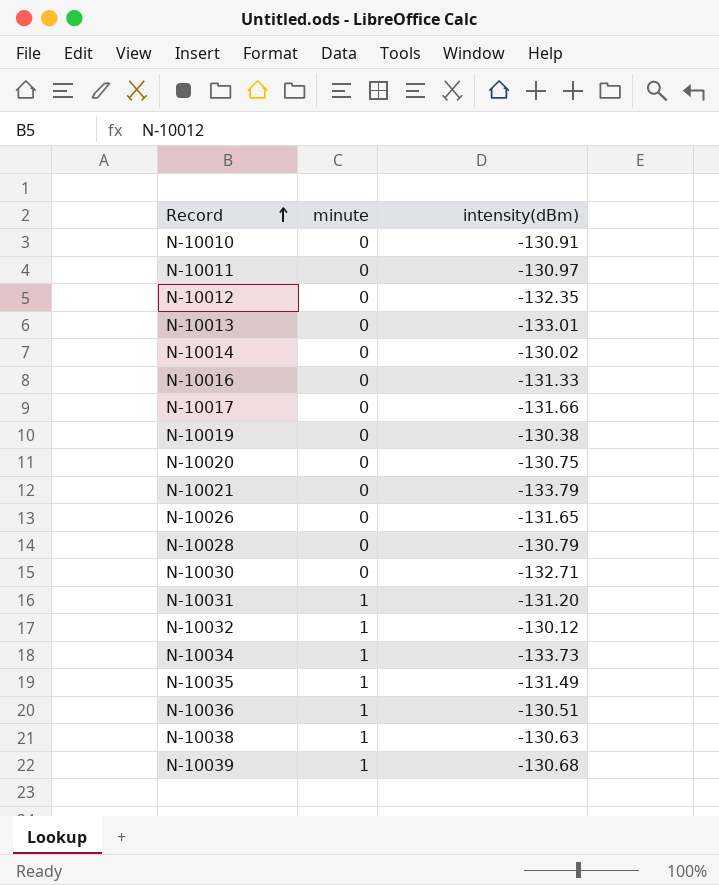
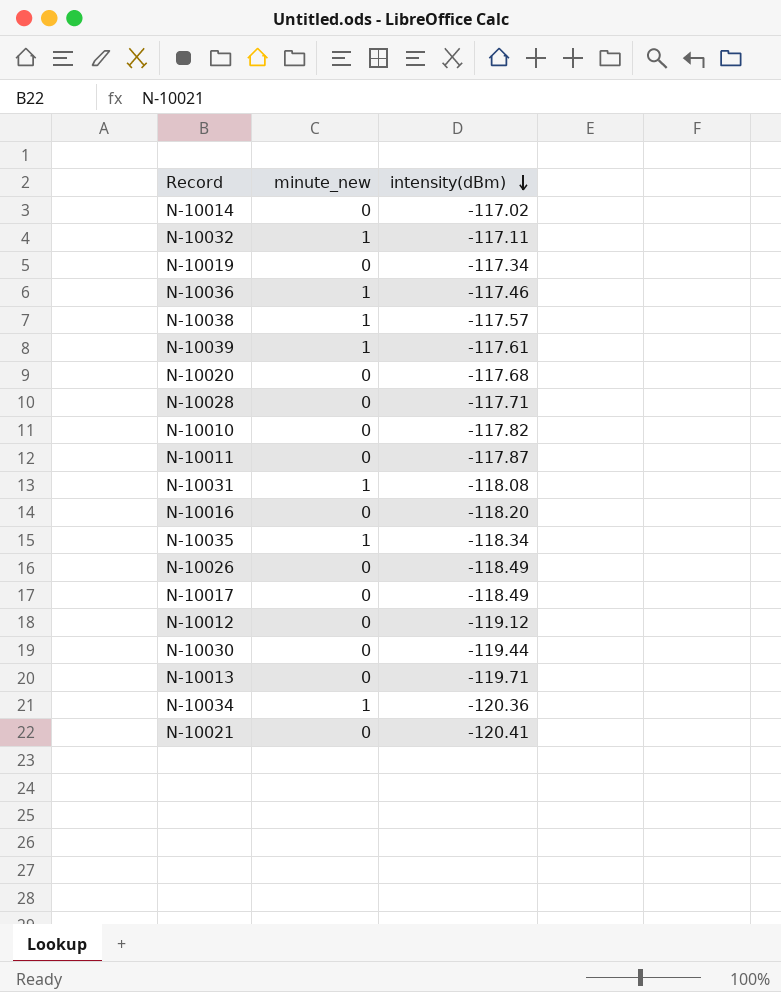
row order: Record ascending -> intensity(dBm) descending
column name: minute -> minute_new
N-10014 | intensity(dBm): -130.02 -> -117.02
N-10032 | intensity(dBm): -130.12 -> -117.11
N-10019 | intensity(dBm): -130.38 -> -117.34
N-10036 | intensity(dBm): -130.51 -> -117.46
N-10038 | intensity(dBm): -130.63 -> -117.57
N-10039 | intensity(dBm): -130.68 -> -117.61
N-10020 | intensity(dBm): -130.75 -> -117.68
N-10028 | intensity(dBm): -130.79 -> -117.71
N-10010 | intensity(dBm): -130.91 -> -117.82
N-10011 | intensity(dBm): -130.97 -> -117.87
N-10031 | intensity(dBm): -131.20 -> -118.08
N-10016 | intensity(dBm): -131.33 -> -118.20
N-10035 | intensity(dBm): -131.49 -> -118.34
N-10026 | intensity(dBm): -131.65 -> -118.49
N-10017 | intensity(dBm): -131.66 -> -118.49
N-10012 | intensity(dBm): -132.35 -> -119.12
N-10030 | intensity(dBm): -132.71 -> -119.44
N-10013 | intensity(dBm): -133.01 -> -119.71
N-10034 | intensity(dBm): -133.73 -> -120.36
N-10021 | intensity(dBm): -133.79 -> -120.41

